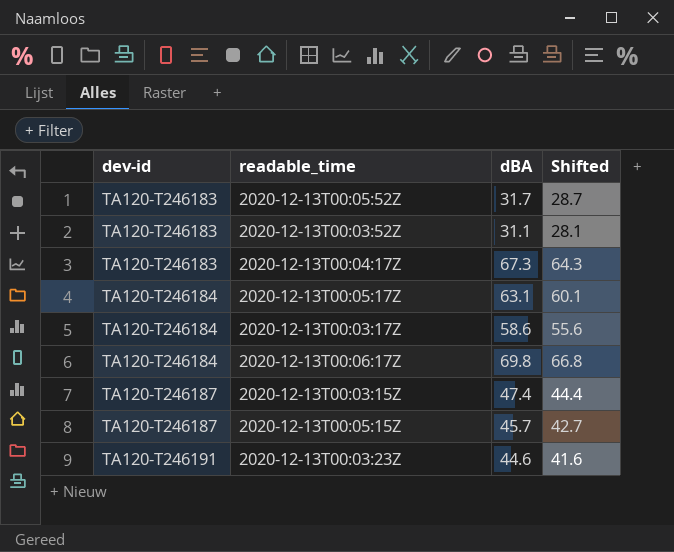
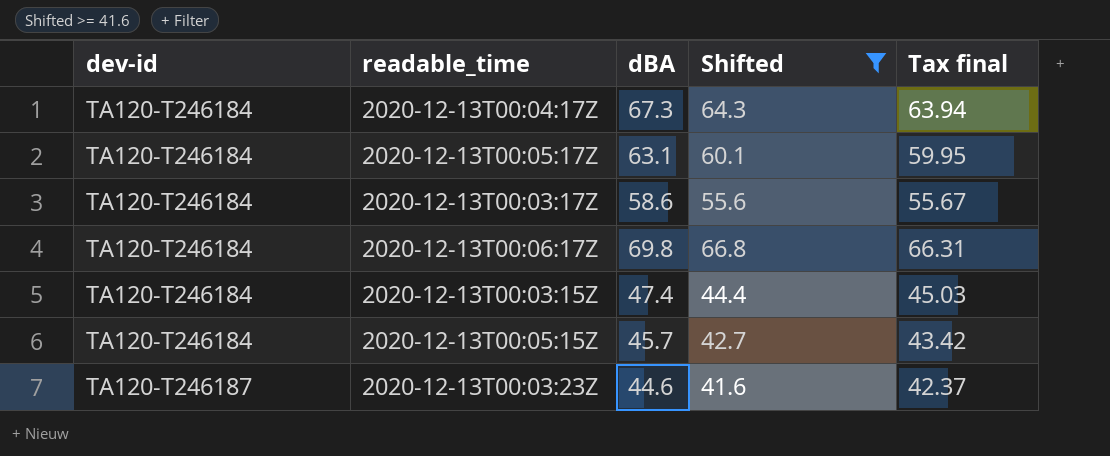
filter: none -> Shifted >= 41.6
column Tax final | formula: none -> [dBA] * 0.95
2020-12-13T00:04:17Z | dev-id: TA120-T246183 -> TA120-T246184
2020-12-13T00:03:15Z | dev-id: TA120-T246187 -> TA120-T246184
2020-12-13T00:05:15Z | dev-id: TA120-T246187 -> TA120-T246184
2020-12-13T00:03:23Z | dev-id: TA120-T246191 -> TA120-T246187

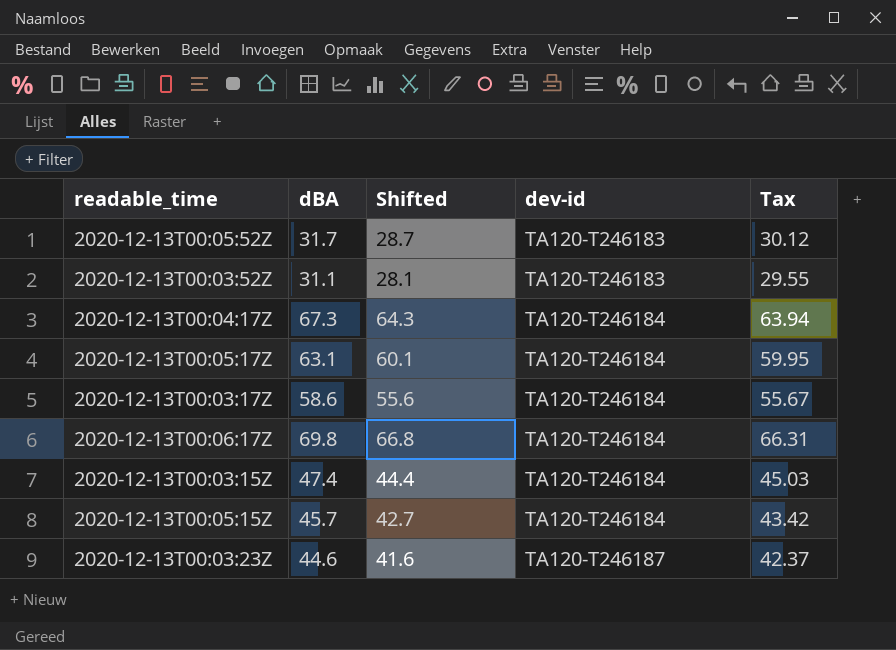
filter: Shifted >= 41.6 -> none
column dev-id | position: 1 -> 4
column name: Tax final -> Tax

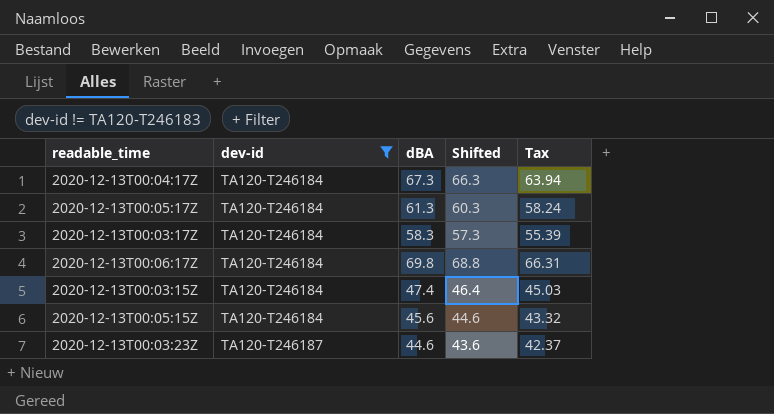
filter: none -> dev-id != TA120-T246183
column dev-id | position: 4 -> 2
column Shifted | formula: [dBA] - 3 -> [dBA] - 1
2020-12-13T00:05:17Z | dBA: 63.1 -> 61.3
2020-12-13T00:05:17Z | Tax: 59.95 -> 58.24
2020-12-13T00:03:17Z | dBA: 58.6 -> 58.3
2020-12-13T00:03:17Z | Tax: 55.67 -> 55.39
2020-12-13T00:05:15Z | dBA: 45.7 -> 45.6
2020-12-13T00:05:15Z | Tax: 43.42 -> 43.32

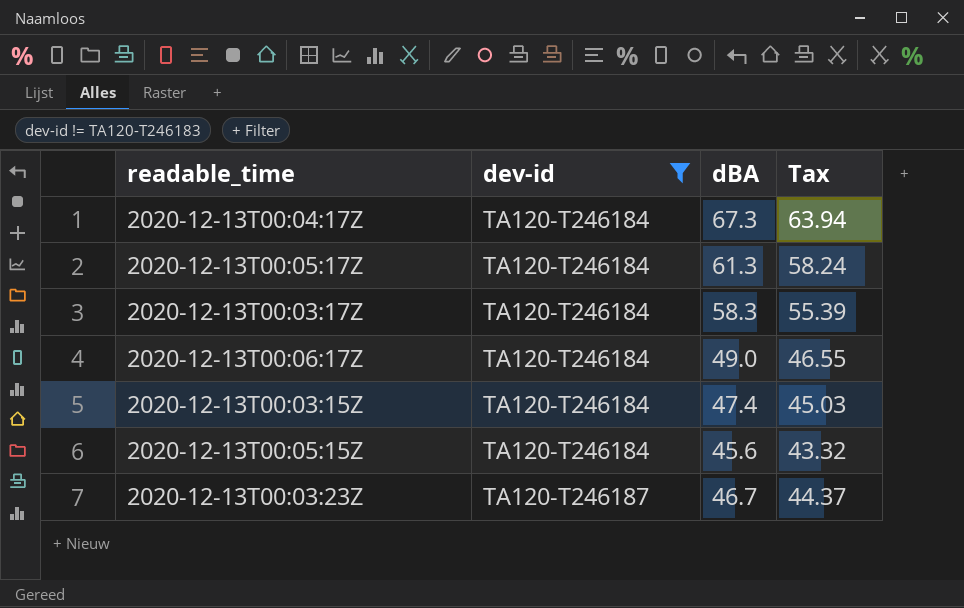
column Shifted | formula: [dBA] - 1 -> none
2020-12-13T00:06:17Z | dBA: 69.8 -> 49.0
2020-12-13T00:06:17Z | Tax: 66.31 -> 46.55
2020-12-13T00:03:23Z | dBA: 44.6 -> 46.7
2020-12-13T00:03:23Z | Tax: 42.37 -> 44.37

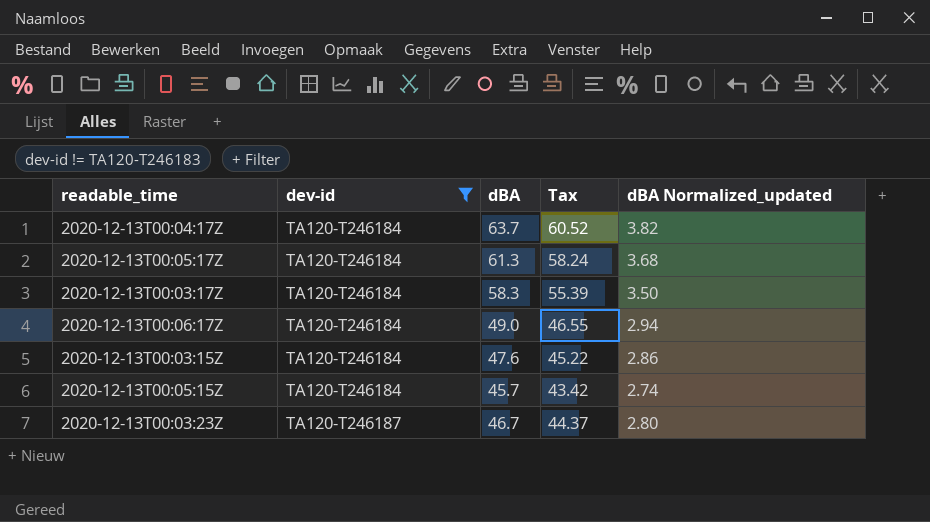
column dBA Normalized_updated | formula: none -> [dBA] * 0.06
2020-12-13T00:04:17Z | dBA: 67.3 -> 63.7
2020-12-13T00:04:17Z | Tax: 63.94 -> 60.52
2020-12-13T00:03:15Z | dBA: 47.4 -> 47.6
2020-12-13T00:03:15Z | Tax: 45.03 -> 45.22
2020-12-13T00:05:15Z | dBA: 45.6 -> 45.7
2020-12-13T00:05:15Z | Tax: 43.32 -> 43.42

